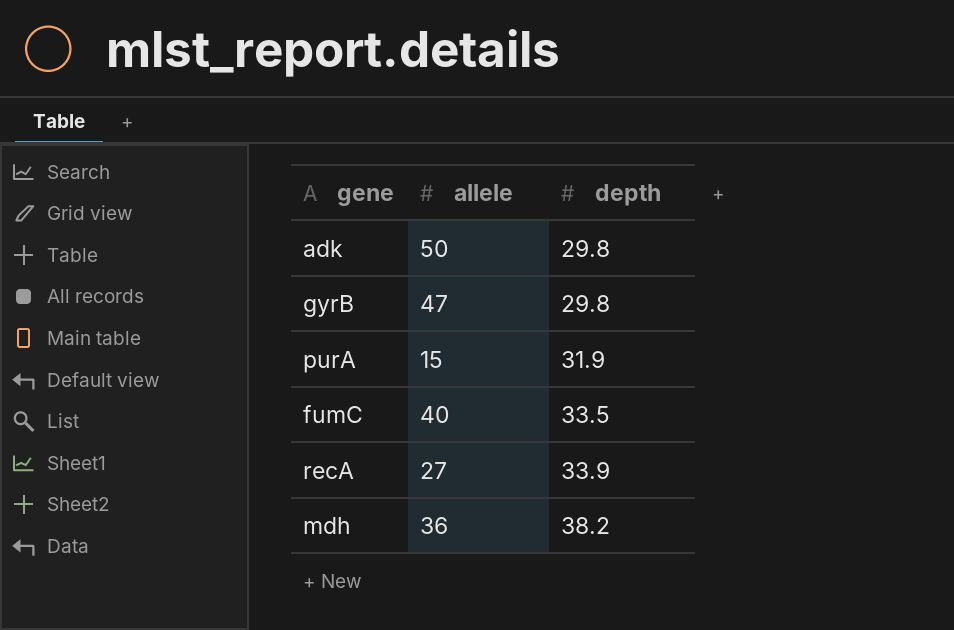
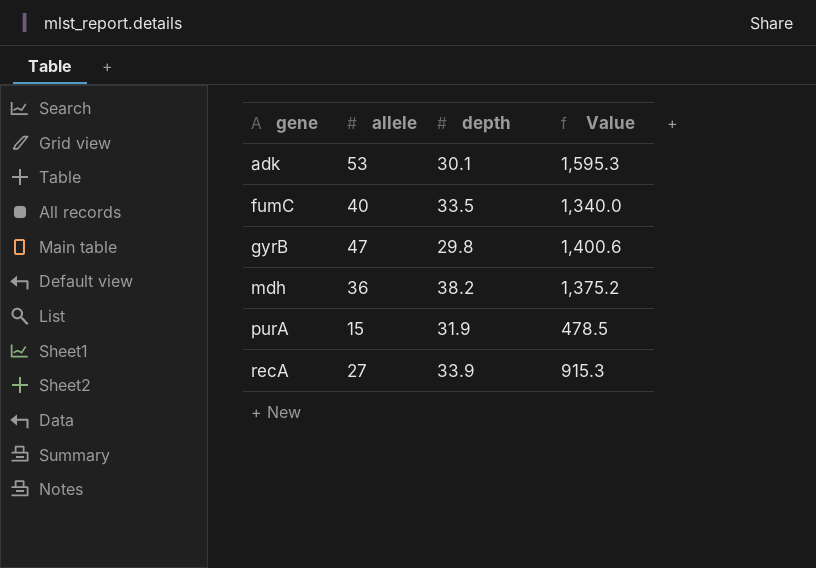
row order: depth ascending -> gene ascending
column Value | formula: none -> [allele] * [depth]
adk | allele: 50 -> 53
adk | depth: 29.8 -> 30.1

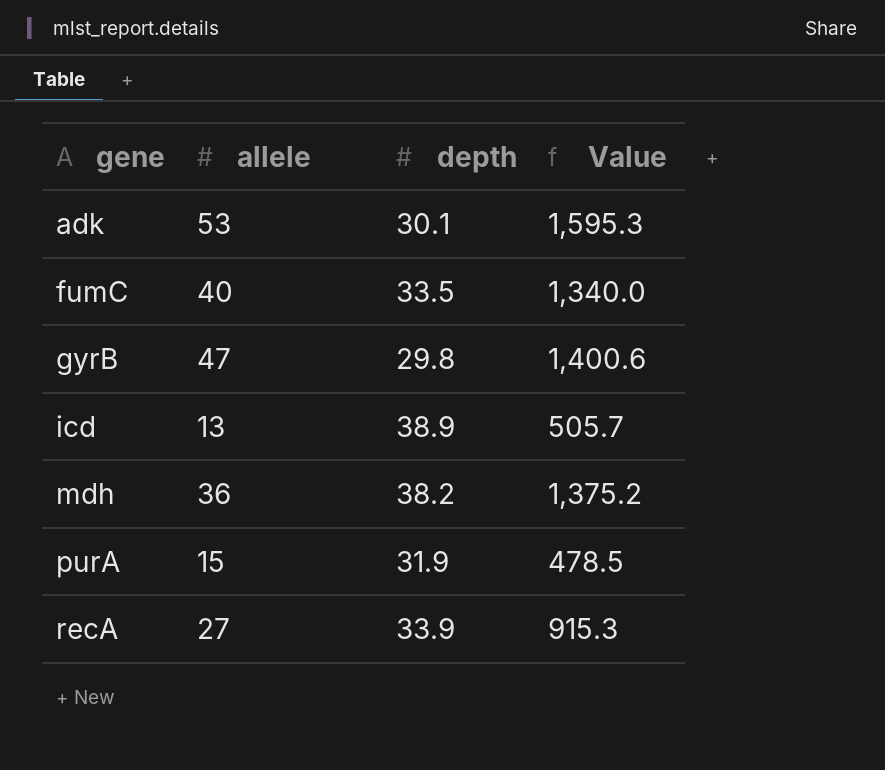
row icd: none -> 13 | 38.9 | 505.7

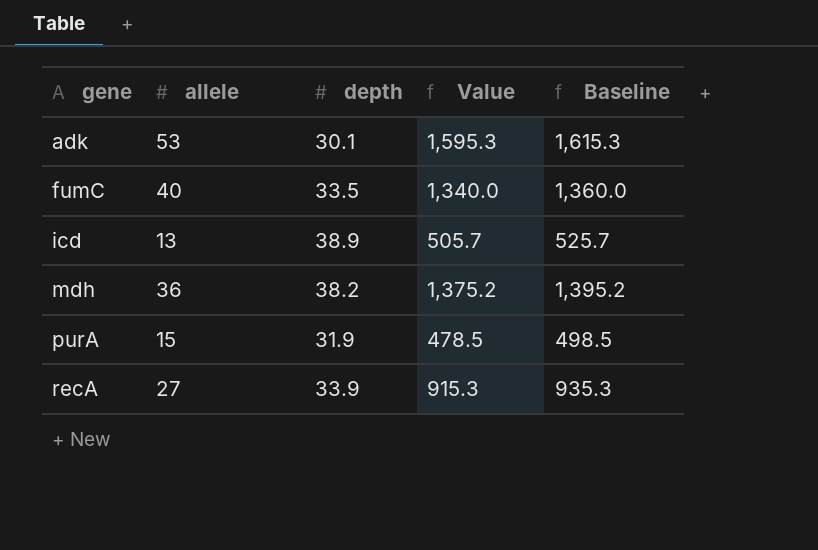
column Baseline | formula: none -> [Value] + 20
row gyrB: 47 | 29.8 | 1,400.6 -> none

